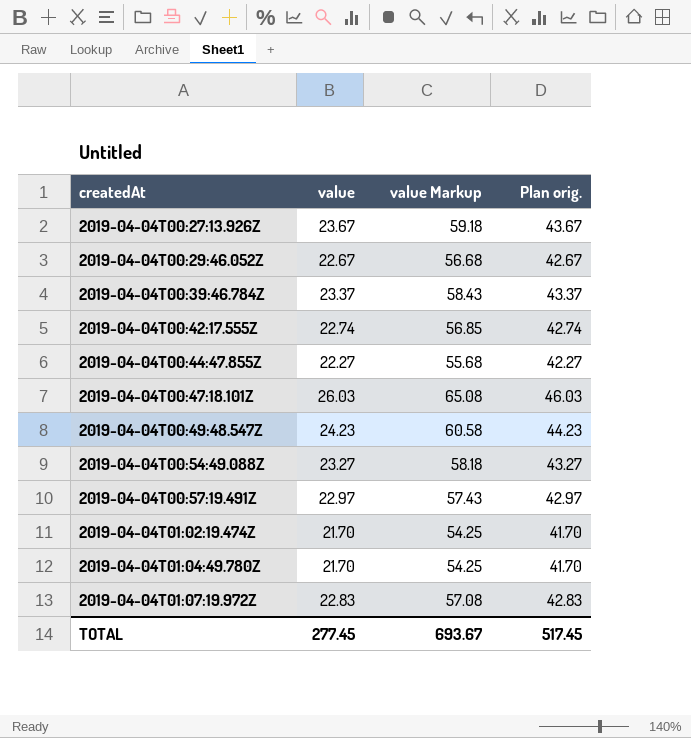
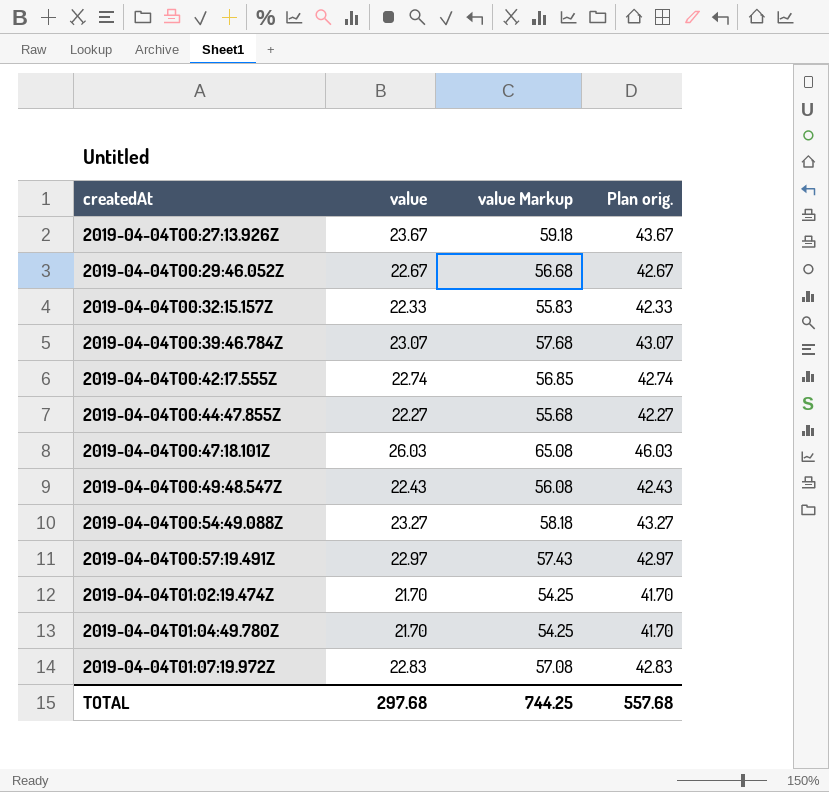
row 2019-04-04T00:32:15.157Z: none -> 22.33 | 55.83 | 42.33
2019-04-04T00:39:46.784Z | value: 23.37 -> 23.07
2019-04-04T00:39:46.784Z | value Markup: 58.43 -> 57.68
2019-04-04T00:39:46.784Z | Plan orig.: 43.37 -> 43.07
2019-04-04T00:49:48.547Z | value: 24.23 -> 22.43
2019-04-04T00:49:48.547Z | value Markup: 60.58 -> 56.08
2019-04-04T00:49:48.547Z | Plan orig.: 44.23 -> 42.43
TOTAL | value: 277.45 -> 297.68
TOTAL | value Markup: 693.67 -> 744.25
TOTAL | Plan orig.: 517.45 -> 557.68

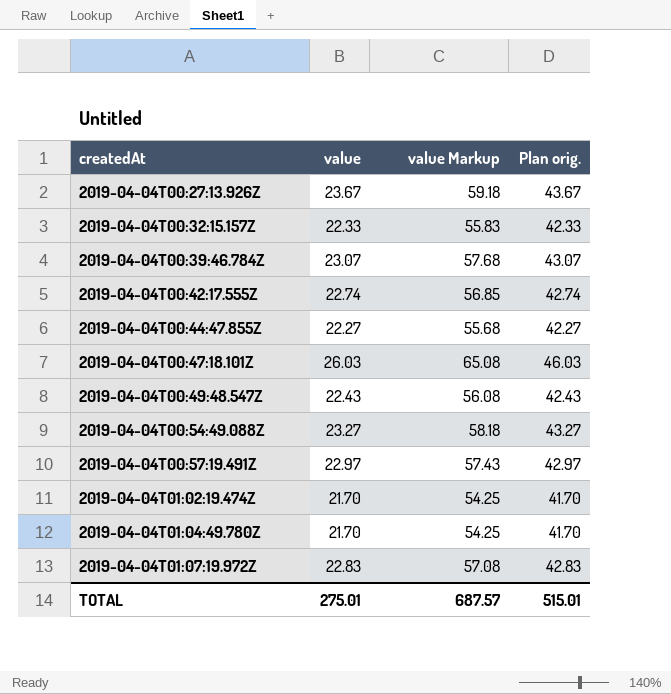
row 2019-04-04T00:29:46.052Z: 22.67 | 56.68 | 42.67 -> none
TOTAL | value: 297.68 -> 275.01
TOTAL | value Markup: 744.25 -> 687.57
TOTAL | Plan orig.: 557.68 -> 515.01

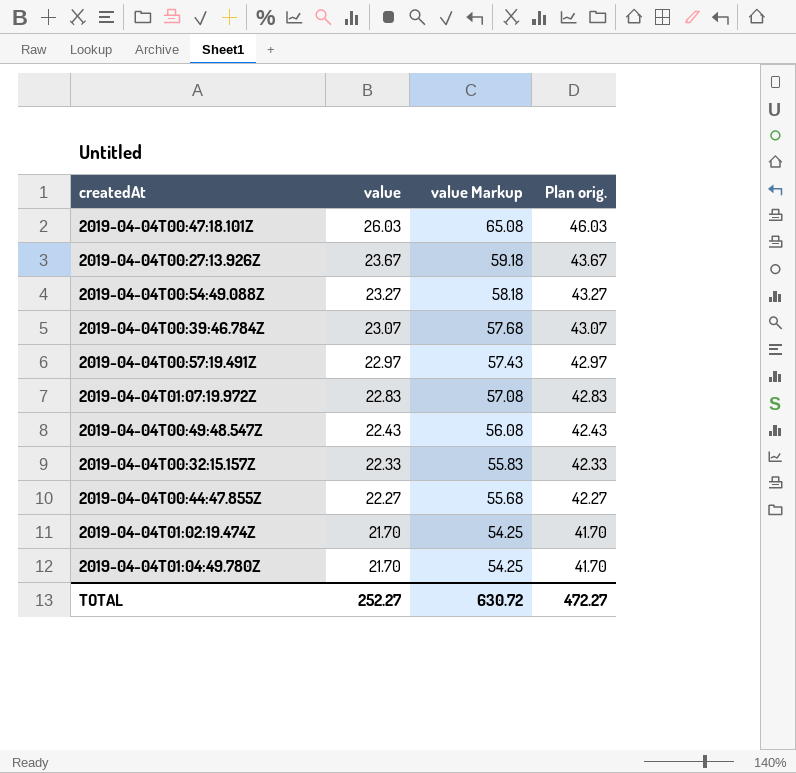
row order: createdAt ascending -> value descending
row 2019-04-04T00:42:17.555Z: 22.74 | 56.85 | 42.74 -> none
TOTAL | value: 275.01 -> 252.27
TOTAL | value Markup: 687.57 -> 630.72
TOTAL | Plan orig.: 515.01 -> 472.27

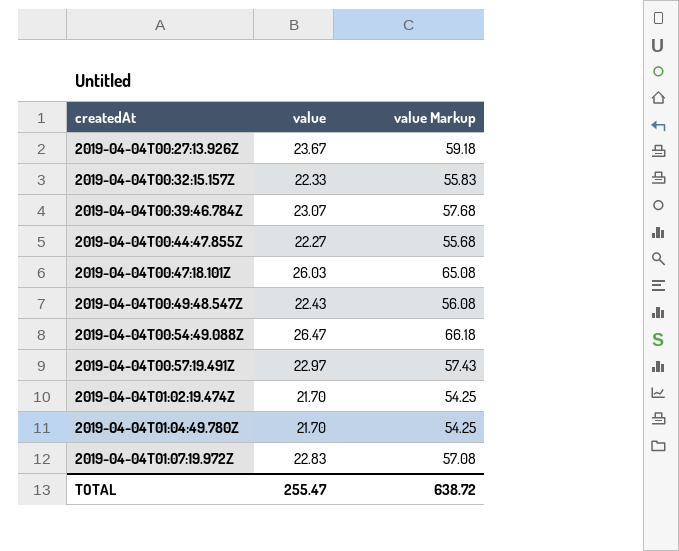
row order: value descending -> createdAt ascending
column Plan orig. | formula: [value] + 20 -> none
2019-04-04T00:54:49.088Z | value: 23.27 -> 26.47
2019-04-04T00:54:49.088Z | value Markup: 58.18 -> 66.18
TOTAL | value: 252.27 -> 255.47
TOTAL | value Markup: 630.72 -> 638.72

